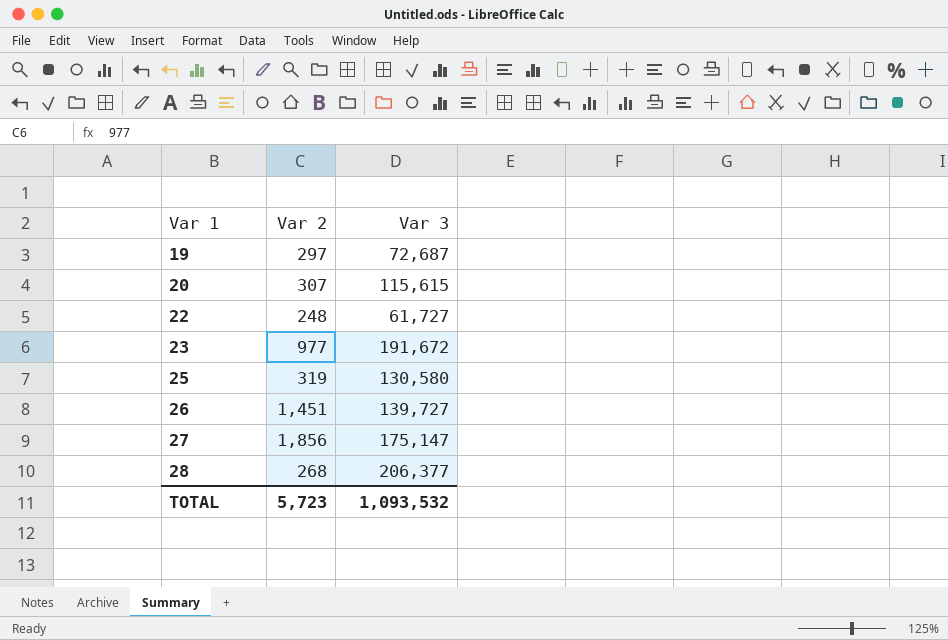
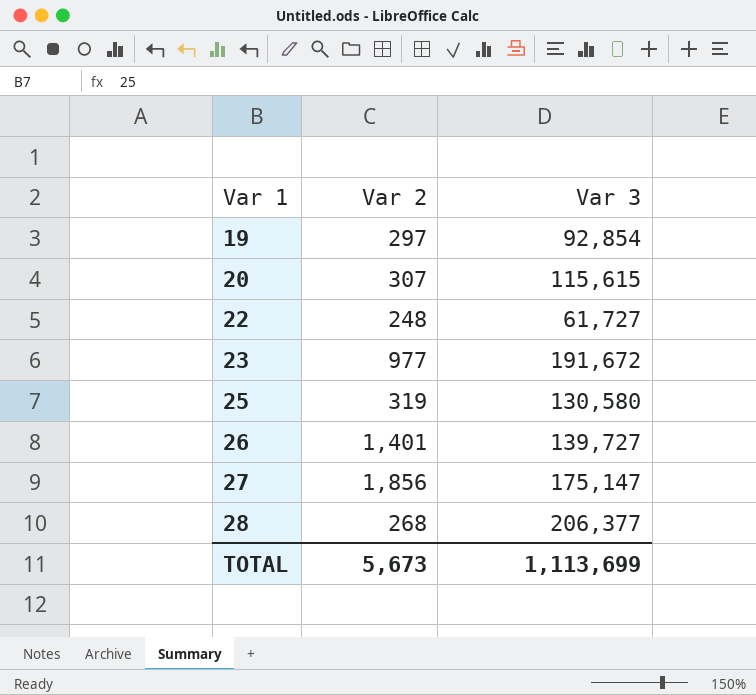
19 | Var 3: 72,687 -> 92,854
26 | Var 2: 1,451 -> 1,401
TOTAL | Var 2: 5,723 -> 5,673
TOTAL | Var 3: 1,093,532 -> 1,113,699

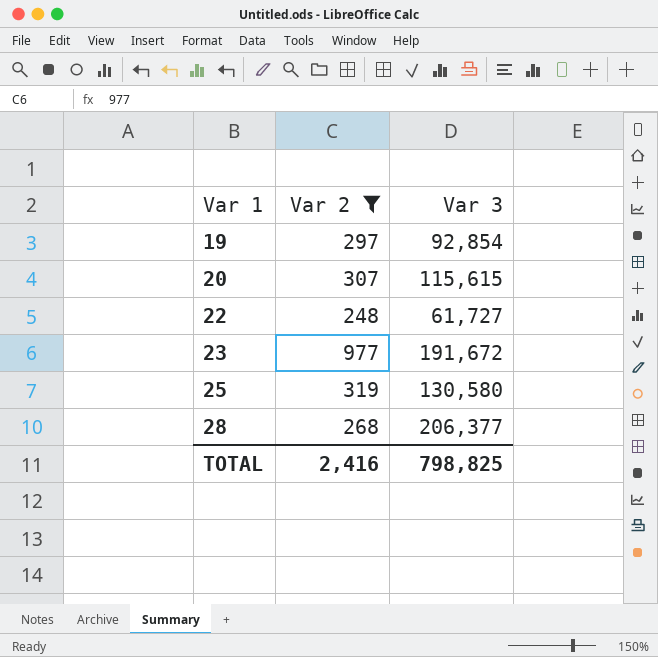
filter: none -> Var 2 <= 977
TOTAL | Var 2: 5,673 -> 2,416
TOTAL | Var 3: 1,113,699 -> 798,825

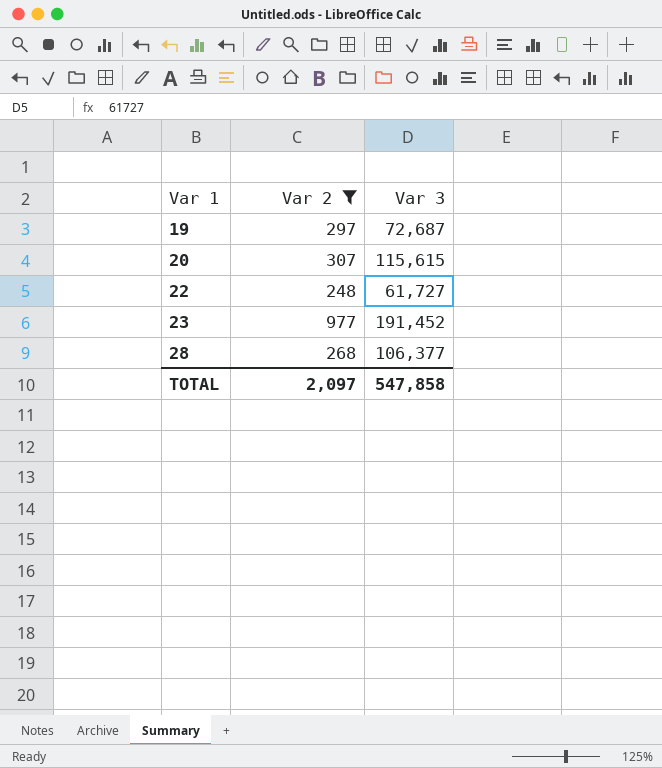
row 25: 319 | 130,580 -> none
19 | Var 3: 92,854 -> 72,687
23 | Var 3: 191,672 -> 191,452
28 | Var 3: 206,377 -> 106,377
TOTAL | Var 2: 2,416 -> 2,097
TOTAL | Var 3: 798,825 -> 547,858

